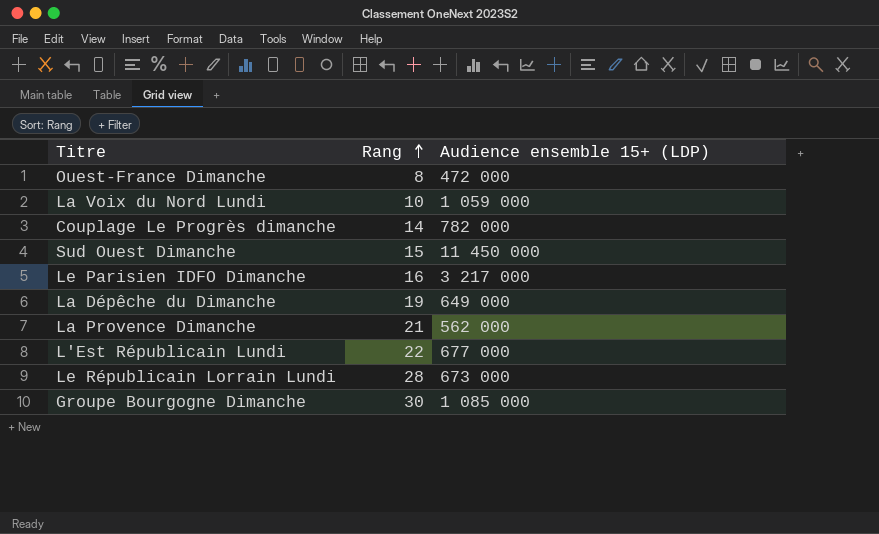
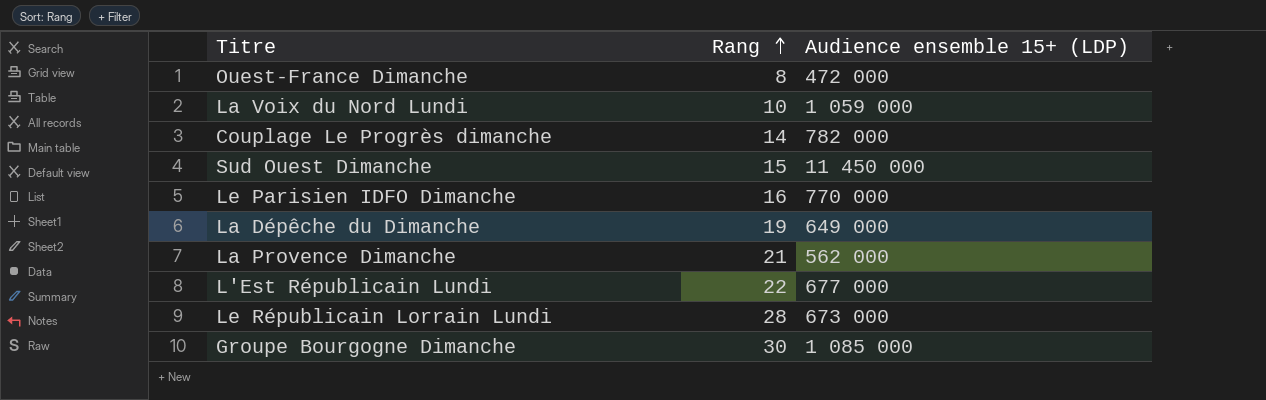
Le Parisien IDFO Dimanche | Audience ensemble 15+ (LDP): 3 217 000 -> 770 000

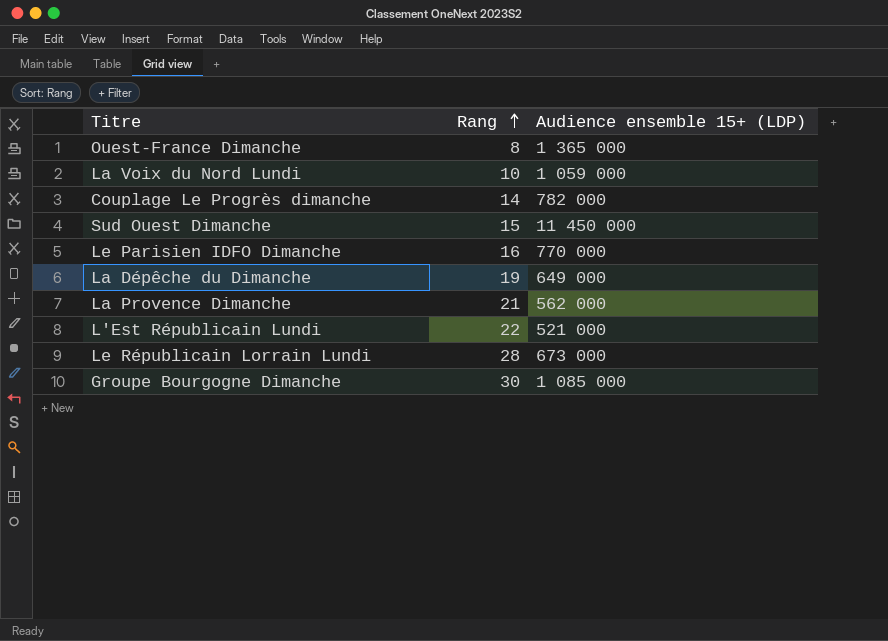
Ouest-France Dimanche | Audience ensemble 15+ (LDP): 472 000 -> 1 365 000
L'Est Républicain Lundi | Audience ensemble 15+ (LDP): 677 000 -> 521 000

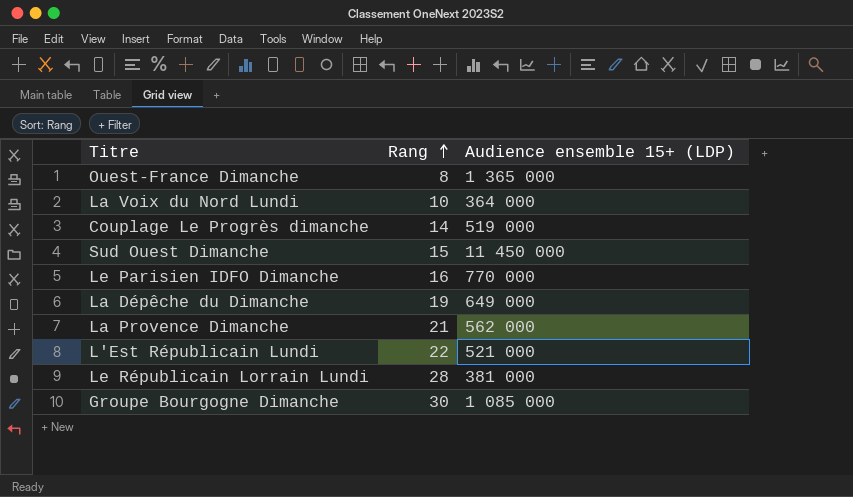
La Voix du Nord Lundi | Audience ensemble 15+ (LDP): 1 059 000 -> 364 000
Couplage Le Progrès dimanche | Audience ensemble 15+ (LDP): 782 000 -> 519 000
Le Républicain Lorrain Lundi | Audience ensemble 15+ (LDP): 673 000 -> 381 000

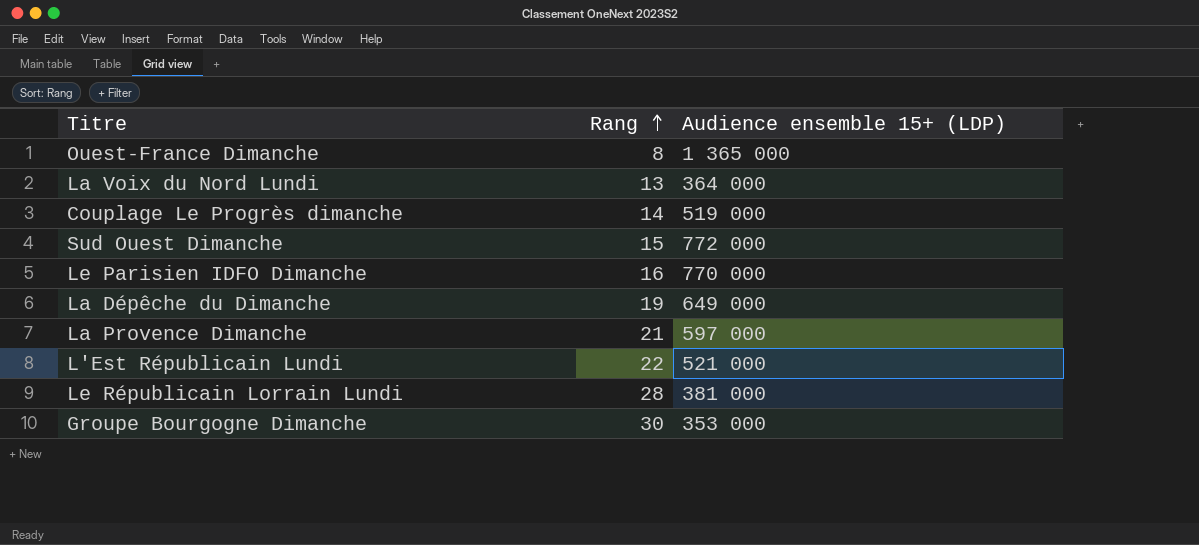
La Voix du Nord Lundi | Rang: 10 -> 13
Sud Ouest Dimanche | Audience ensemble 15+ (LDP): 11 450 000 -> 772 000
La Provence Dimanche | Audience ensemble 15+ (LDP): 562 000 -> 597 000
Groupe Bourgogne Dimanche | Audience ensemble 15+ (LDP): 1 085 000 -> 353 000

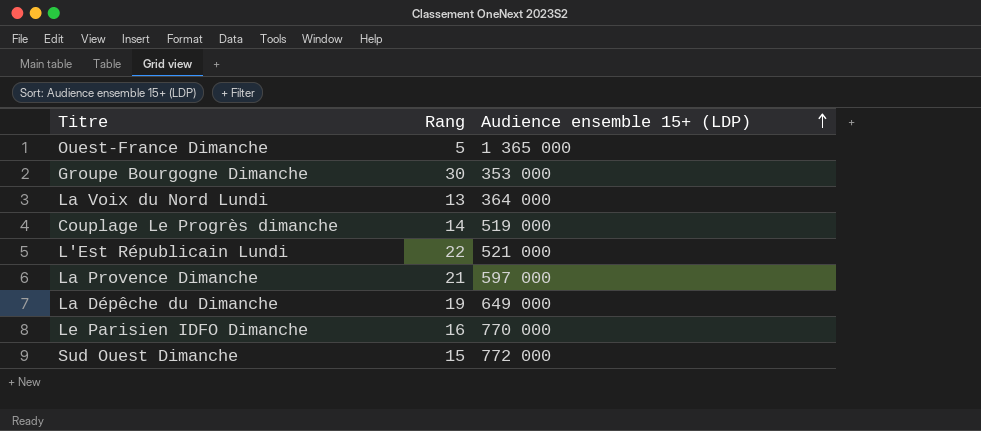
row order: Rang ascending -> Audience ensemble 15+ (LDP) ascending
row Le Républicain Lorrain Lundi: 28 | 381 000 -> none
Ouest-France Dimanche | Rang: 8 -> 5

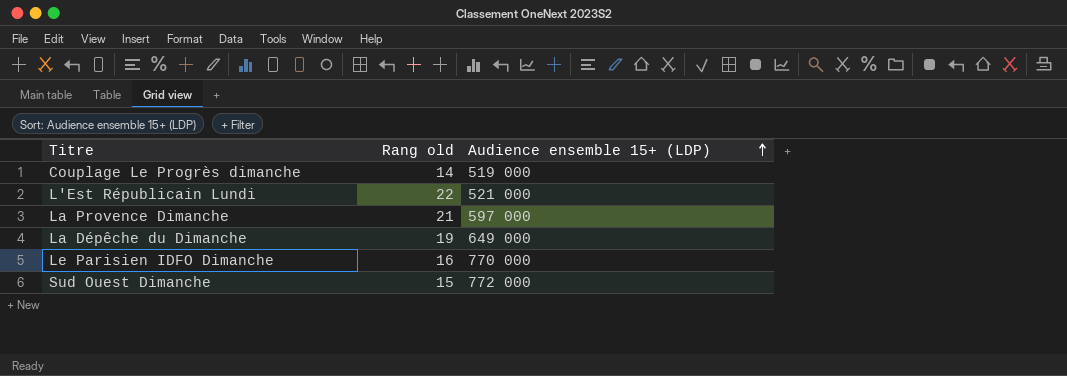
column name: Rang -> Rang old
row Ouest-France Dimanche: 5 | 1 365 000 -> none
row Groupe Bourgogne Dimanche: 30 | 353 000 -> none
row La Voix du Nord Lundi: 13 | 364 000 -> none

